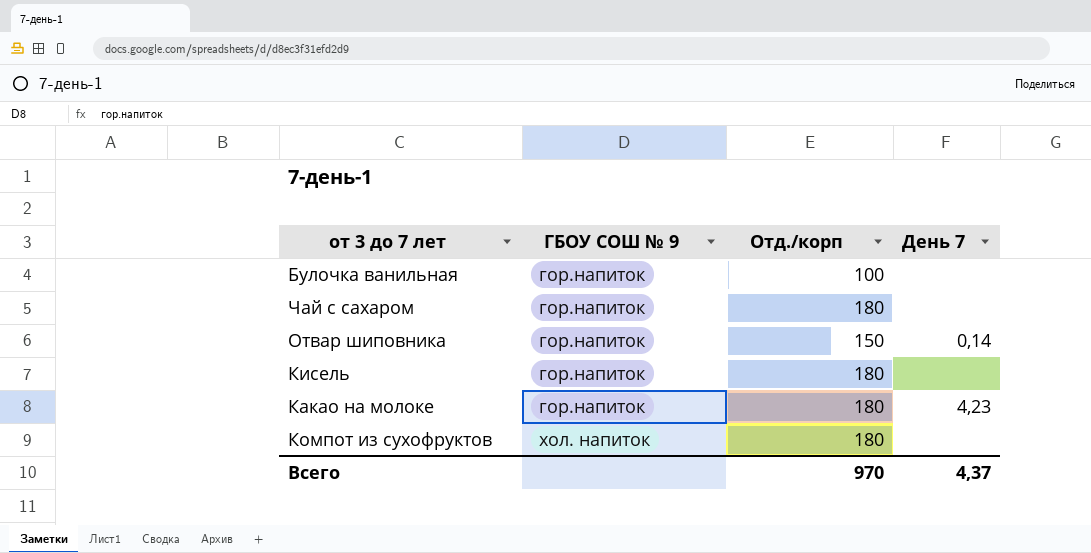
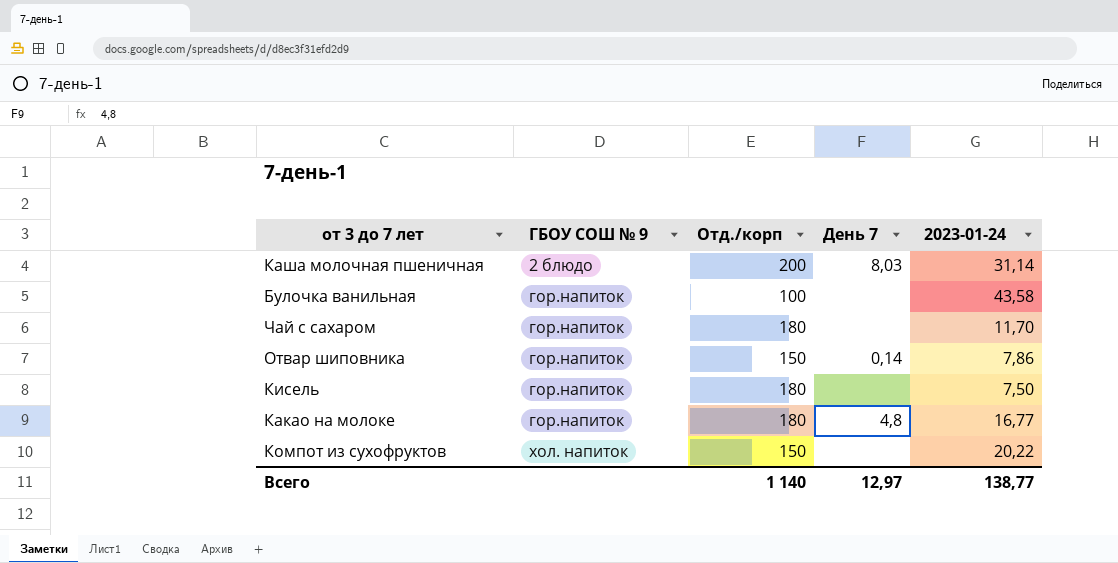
column 2023-01-24 | position: none -> 5
row Каша молочная пшеничная: none -> 2 блюдо | 200 | 8,03 | 31,14
Какао на молоке | День 7: 4,23 -> 4,8
Компот из сухофруктов | Отд./корп: 180 -> 150
Всего | Отд./корп: 970 -> 1 140
Всего | День 7: 4,37 -> 12,97

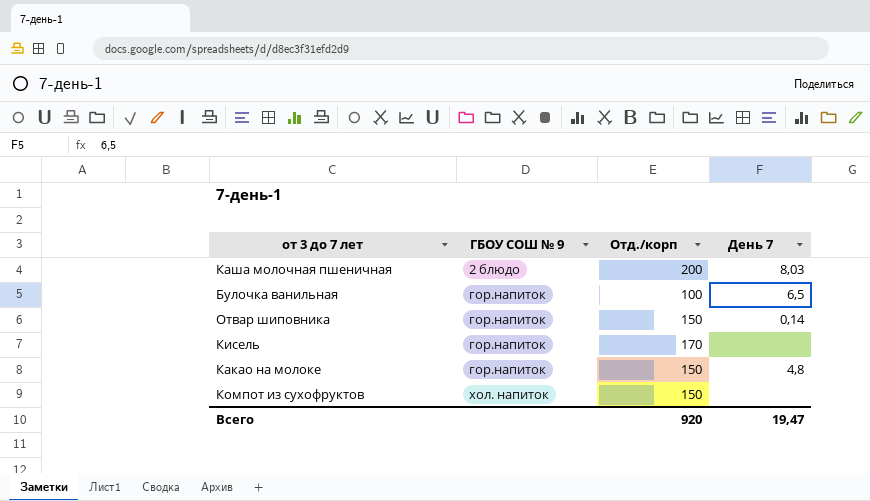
column 2023-01-24 | position: 5 -> none
row Чай с сахаром: гор.напиток | 180 | none | 11,70 -> none
Булочка ванильная | День 7: none -> 6,5
Кисель | Отд./корп: 180 -> 170
Какао на молоке | Отд./корп: 180 -> 150
Всего | Отд./корп: 1 140 -> 920
Всего | День 7: 12,97 -> 19,47

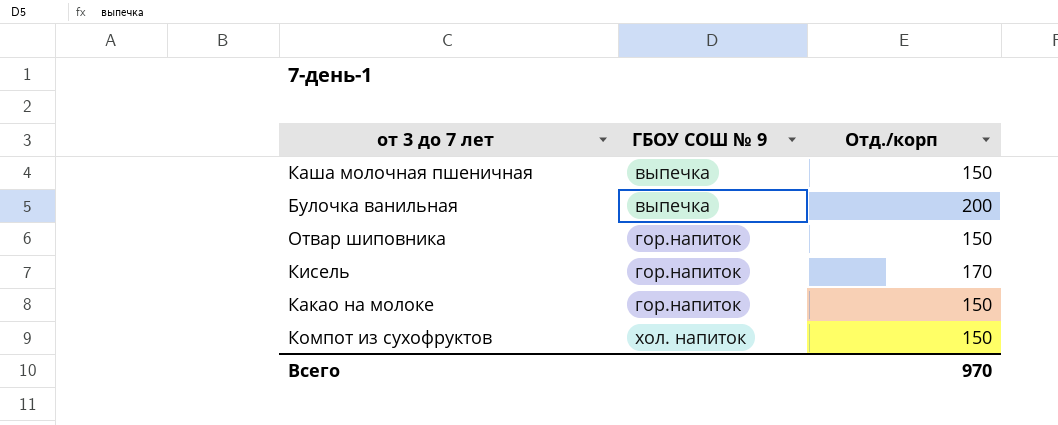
column День 7 | position: 4 -> none
Каша молочная пшеничная | ГБОУ СОШ № 9: 2 блюдо -> выпечка
Каша молочная пшеничная | Отд./корп: 200 -> 150
Булочка ванильная | ГБОУ СОШ № 9: гор.напиток -> выпечка
Булочка ванильная | Отд./корп: 100 -> 200
Всего | Отд./корп: 920 -> 970

